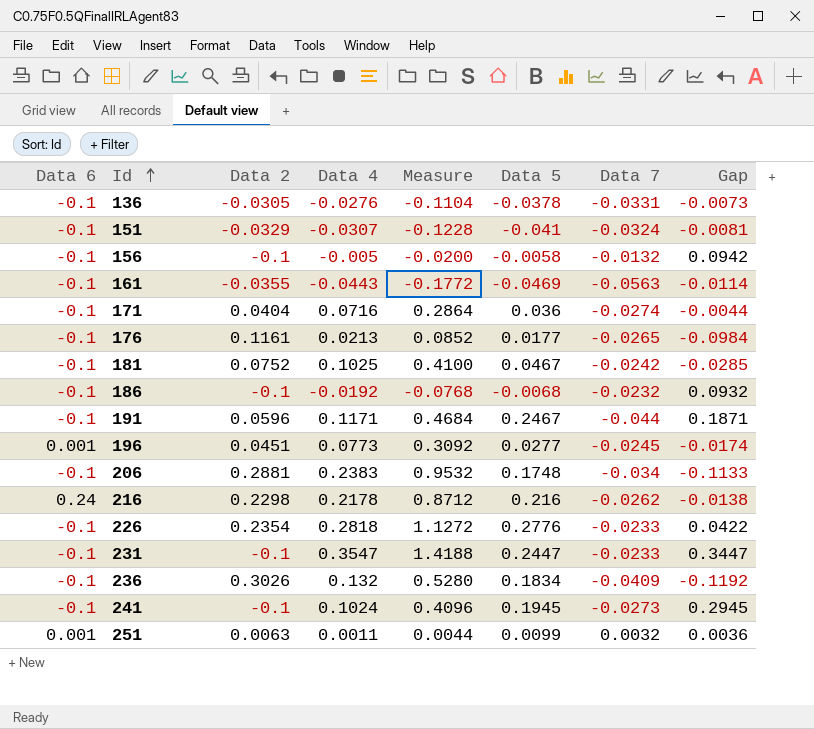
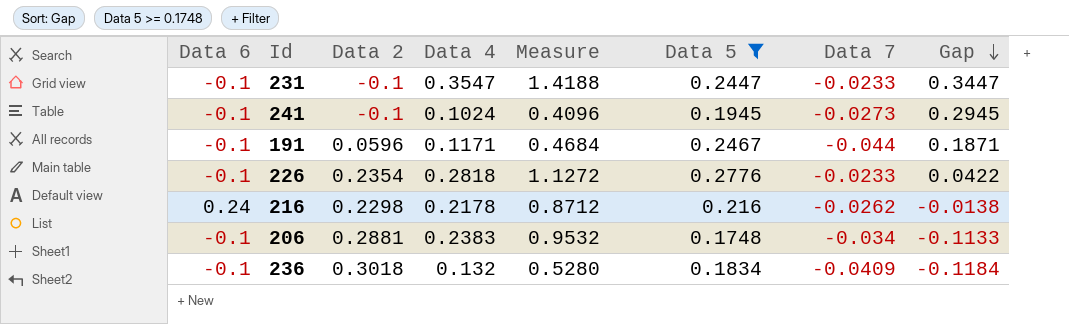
filter: none -> Data 5 >= 0.1748
row order: Id ascending -> Gap descending
236 | Data 2: 0.3026 -> 0.3018
236 | Gap: -0.1192 -> -0.1184

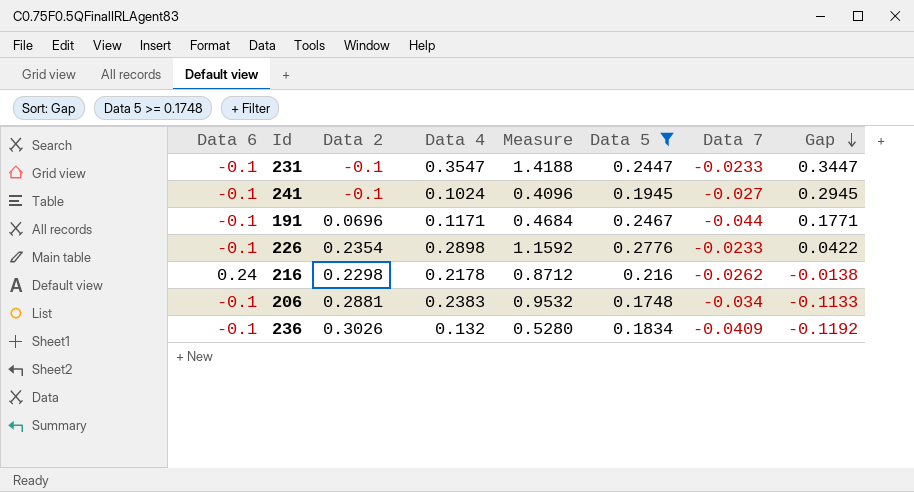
241 | Data 7: -0.0273 -> -0.027
191 | Data 2: 0.0596 -> 0.0696
191 | Gap: 0.1871 -> 0.1771
226 | Data 4: 0.2818 -> 0.2898
226 | Measure: 1.1272 -> 1.1592
236 | Data 2: 0.3018 -> 0.3026
236 | Gap: -0.1184 -> -0.1192

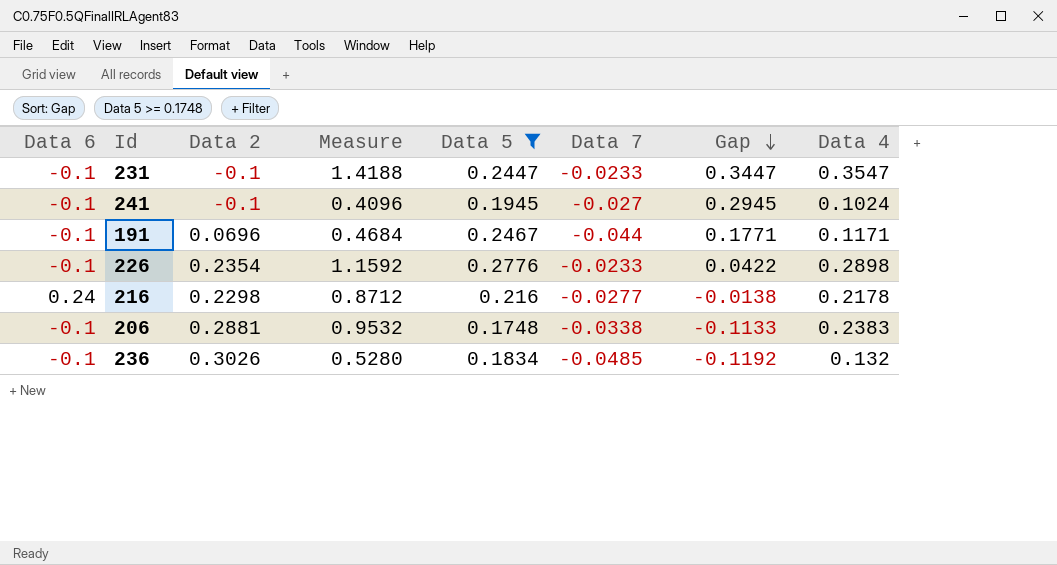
column Data 4 | position: 4 -> 8
216 | Data 7: -0.0262 -> -0.0277
206 | Data 7: -0.034 -> -0.0338
236 | Data 7: -0.0409 -> -0.0485

